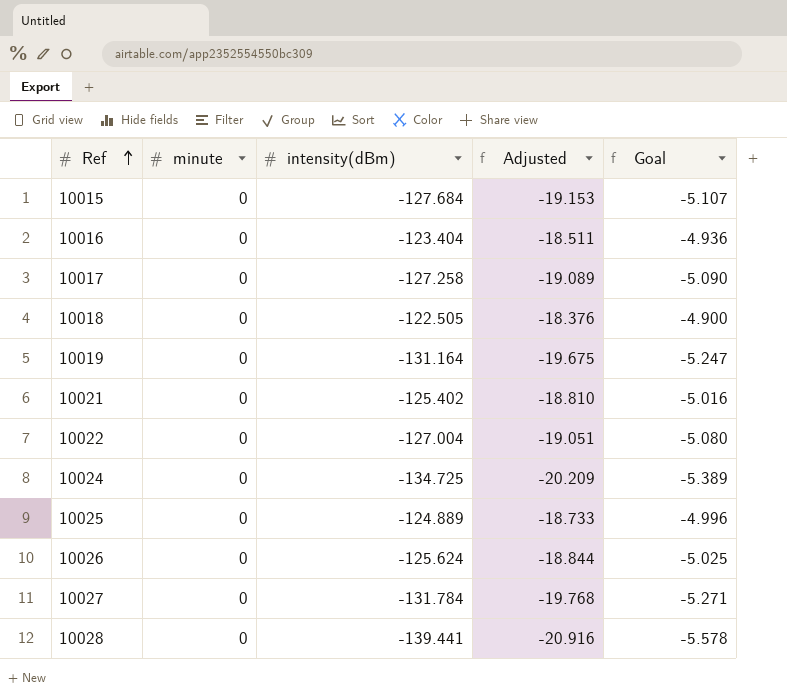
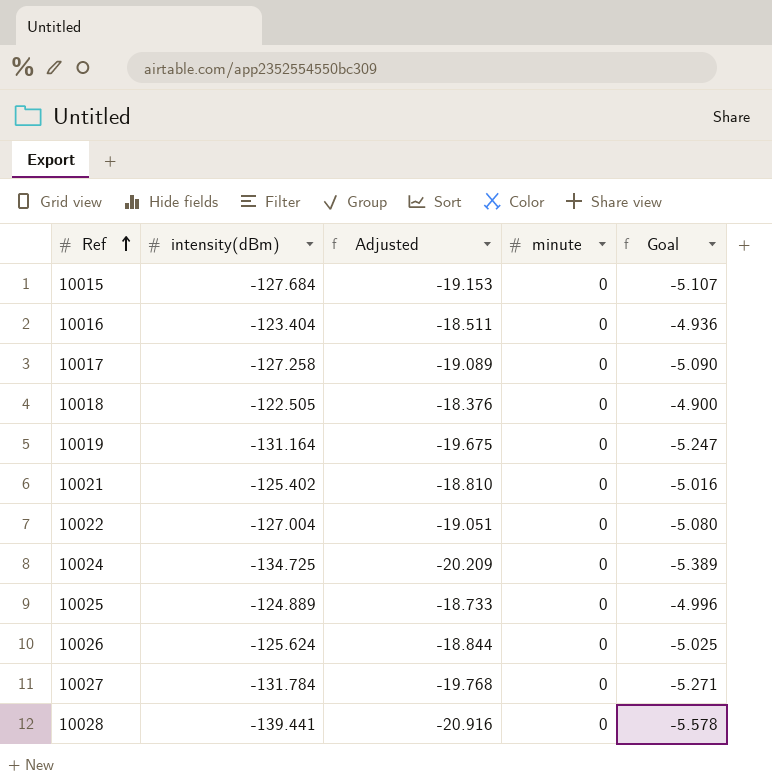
column minute | position: 2 -> 4

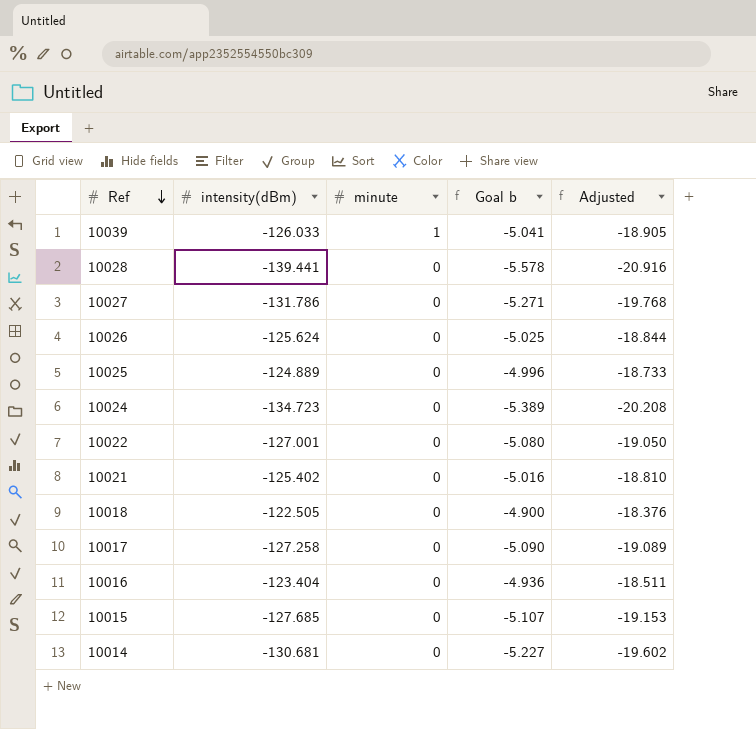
row order: Ref ascending -> Ref descending
column name: Goal -> Goal b
column Adjusted | position: 3 -> 5
row 10019: -131.164 | -19.675 | 0 | -5.247 -> none
row 10039: none -> -126.033 | 1 | -5.041 | -18.905
10027 | intensity(dBm): -131.784 -> -131.786
10024 | intensity(dBm): -134.725 -> -134.723
10024 | Adjusted: -20.209 -> -20.208
10022 | intensity(dBm): -127.004 -> -127.001
10022 | Adjusted: -19.051 -> -19.050
10015 | intensity(dBm): -127.684 -> -127.685
row 10014: none -> -130.681 | 0 | -5.227 | -19.602

